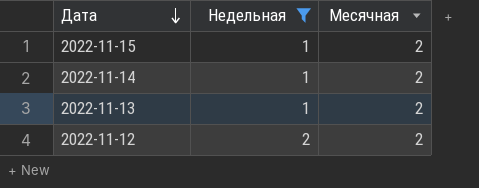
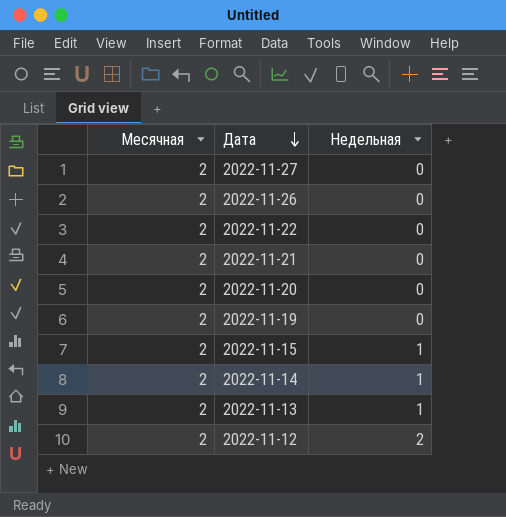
filter: Недельная != 0 -> none
column Месячная | position: 3 -> 1

